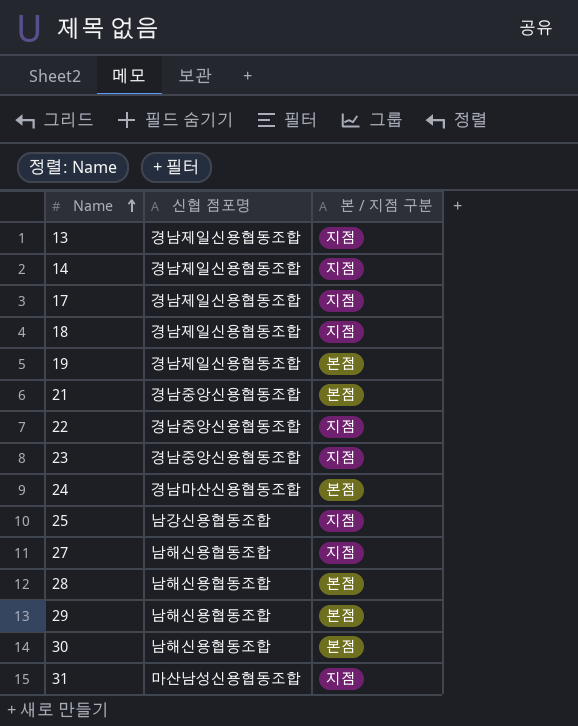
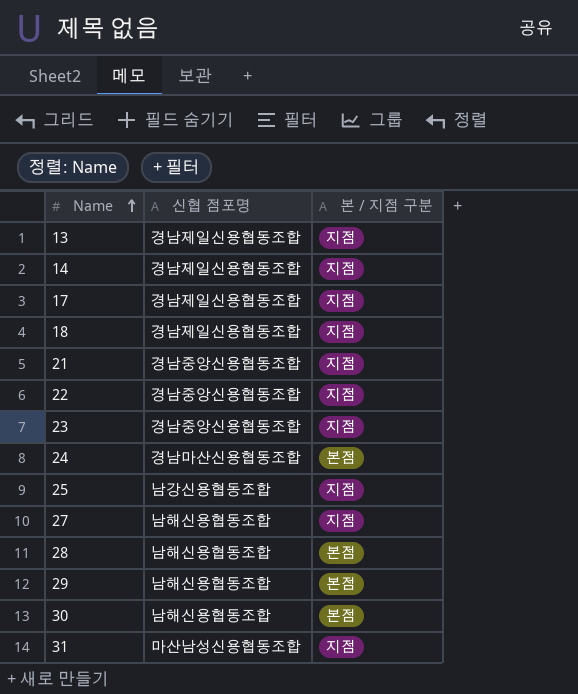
row 19: 경남제일신용협동조합 | 본점 -> none
21 | 본 / 지점 구분: 본점 -> 지점

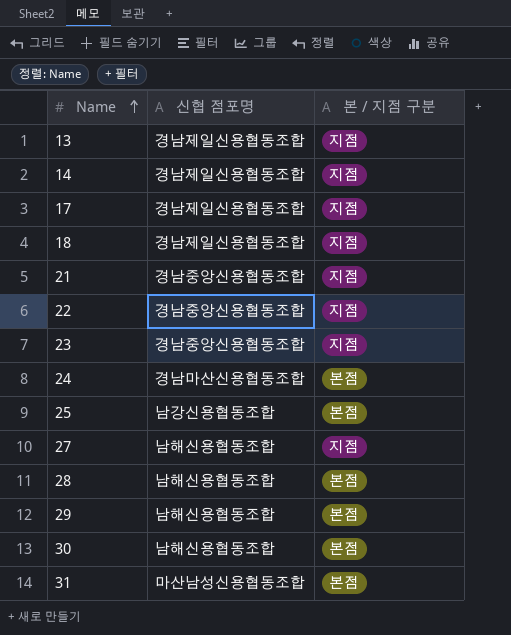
25 | 본 / 지점 구분: 지점 -> 본점
31 | 본 / 지점 구분: 지점 -> 본점

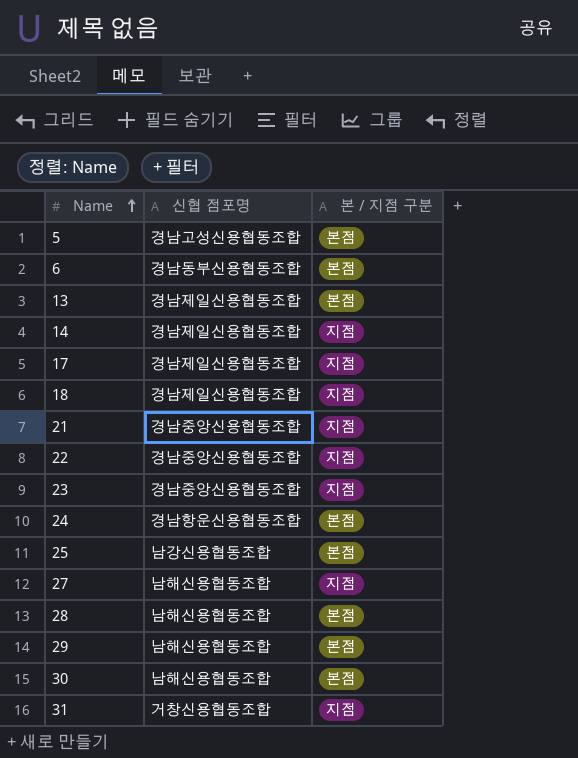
row 5: none -> 경남고성신용협동조합 | 본점
row 6: none -> 경남동부신용협동조합 | 본점
13 | 본 / 지점 구분: 지점 -> 본점
24 | 신협 점포명: 경남마산신용협동조합 -> 경남항운신용협동조합
31 | 신협 점포명: 마산남성신용협동조합 -> 거창신용협동조합
31 | 본 / 지점 구분: 본점 -> 지점

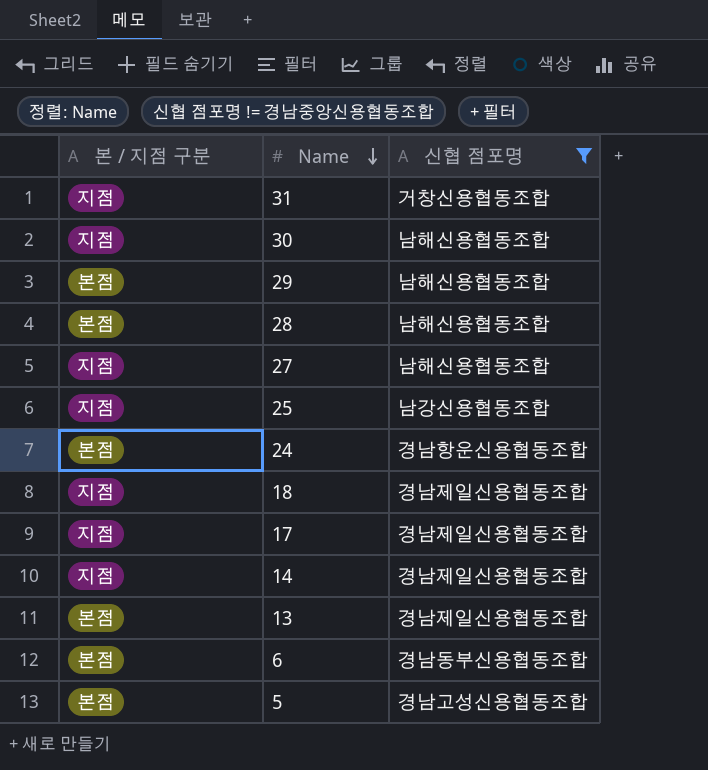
filter: none -> 신협 점포명 != 경남중앙신용협동조합
row order: Name ascending -> Name descending
column 본 / 지점 구분 | position: 3 -> 1
30 | 본 / 지점 구분: 본점 -> 지점
25 | 본 / 지점 구분: 본점 -> 지점

